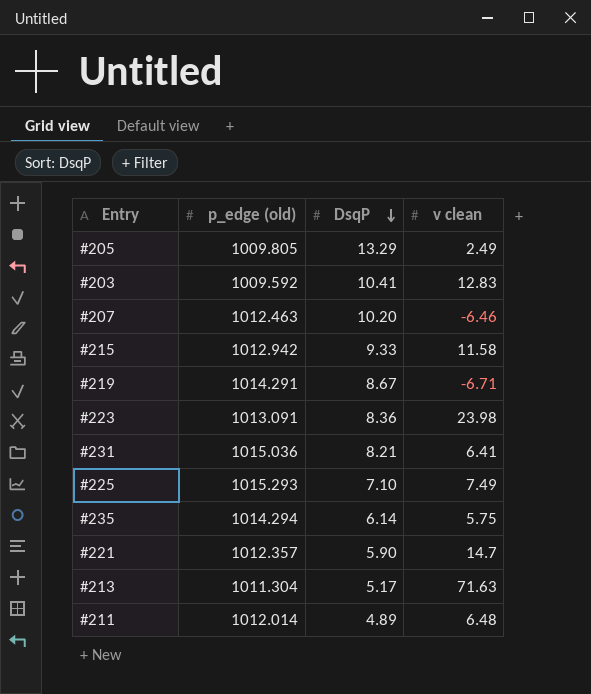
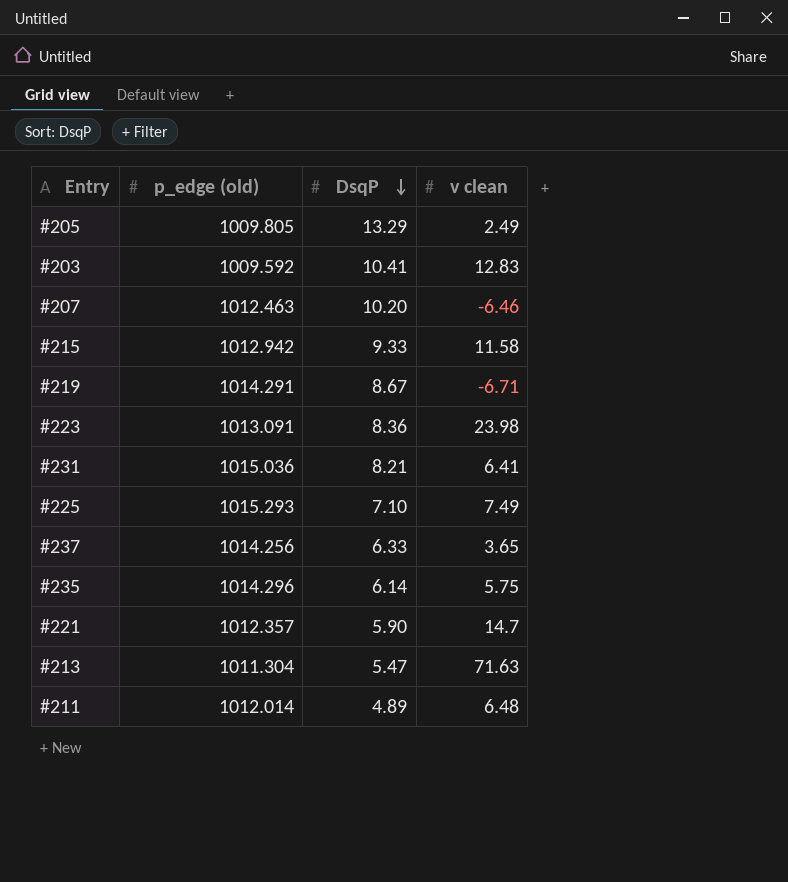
row #237: none -> 1014.256 | 6.33 | 3.65
#235 | p_edge (old): 1014.294 -> 1014.296
#213 | DsqP: 5.17 -> 5.47

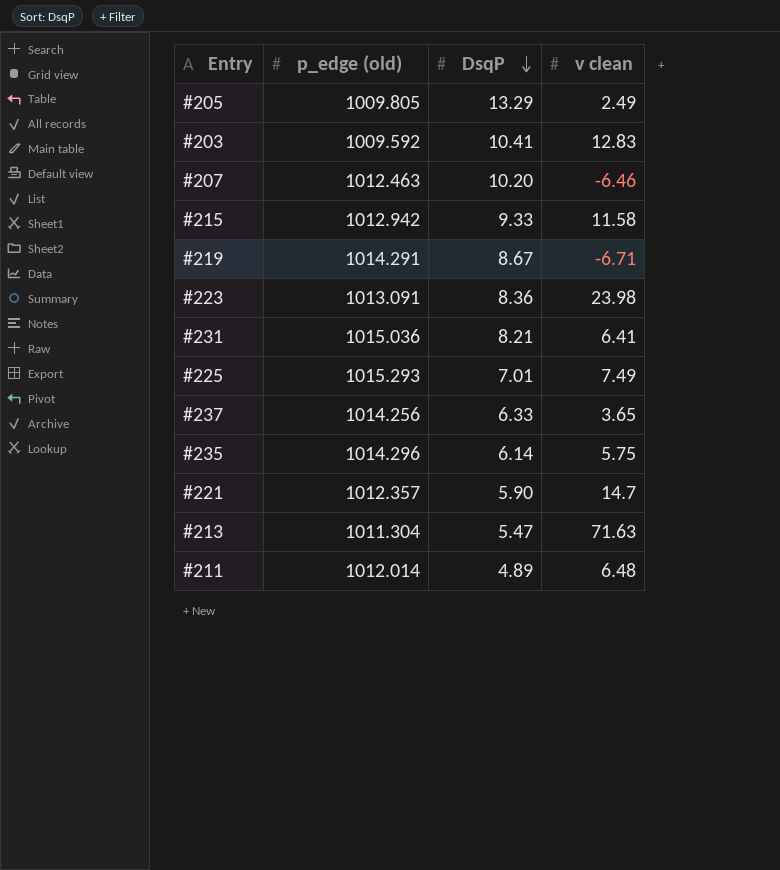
#225 | DsqP: 7.10 -> 7.01

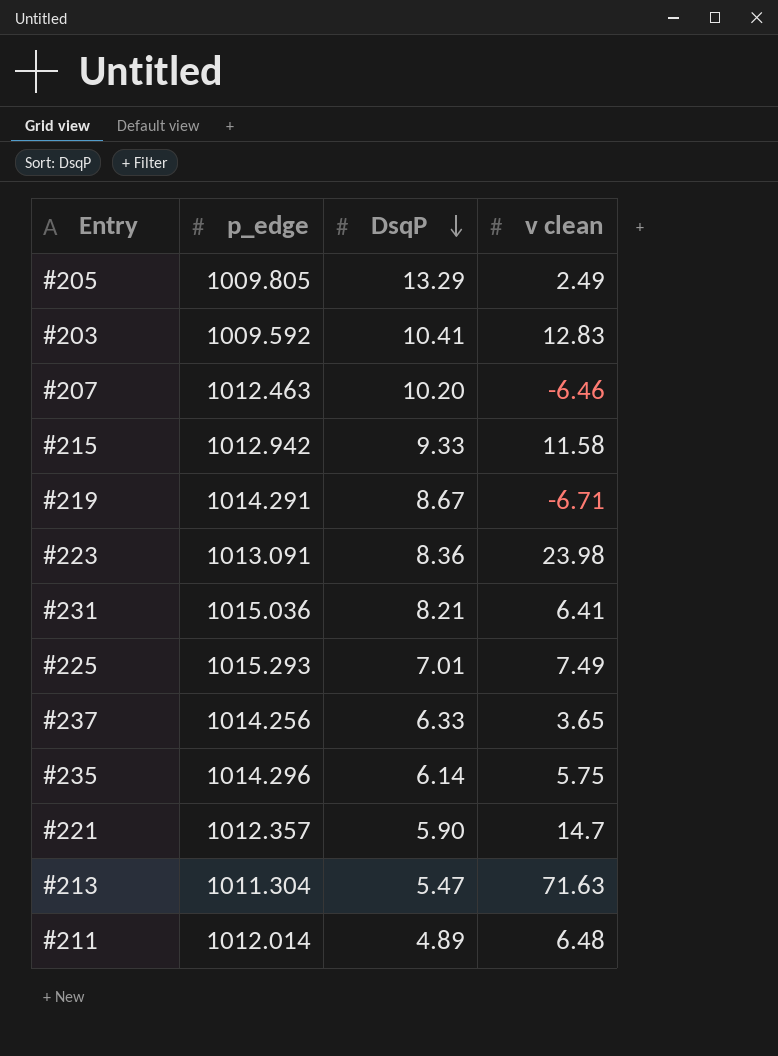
column name: p_edge (old) -> p_edge

